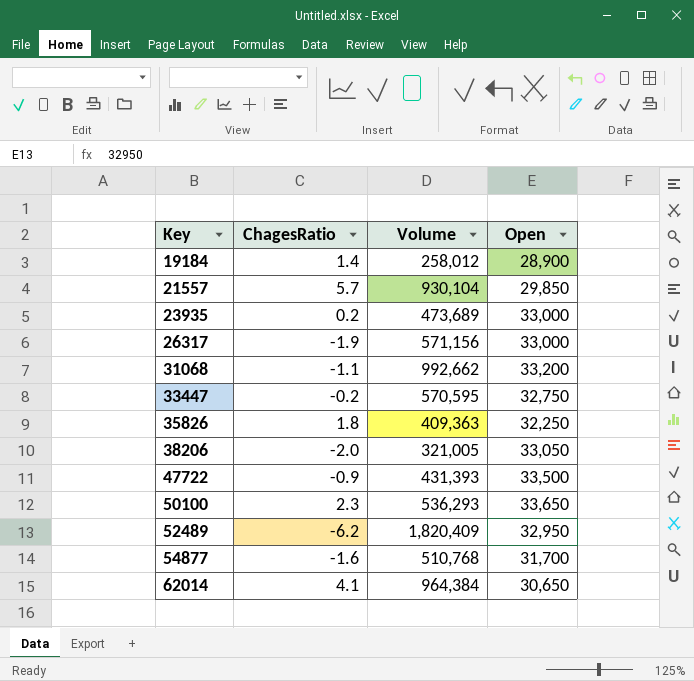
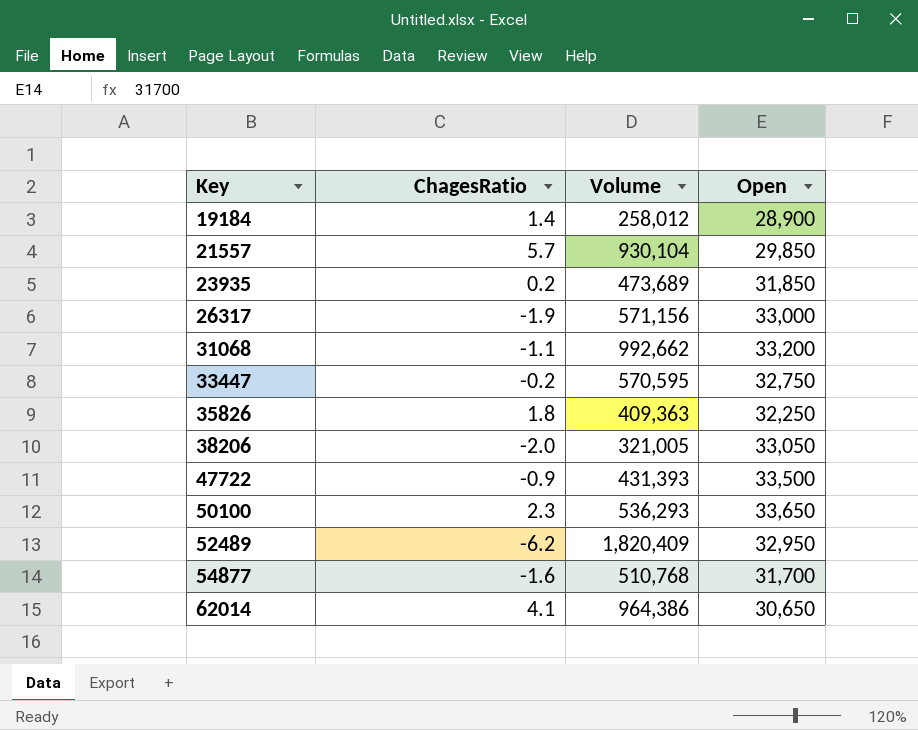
23935 | Open: 33,000 -> 31,850
62014 | Volume: 964,384 -> 964,386

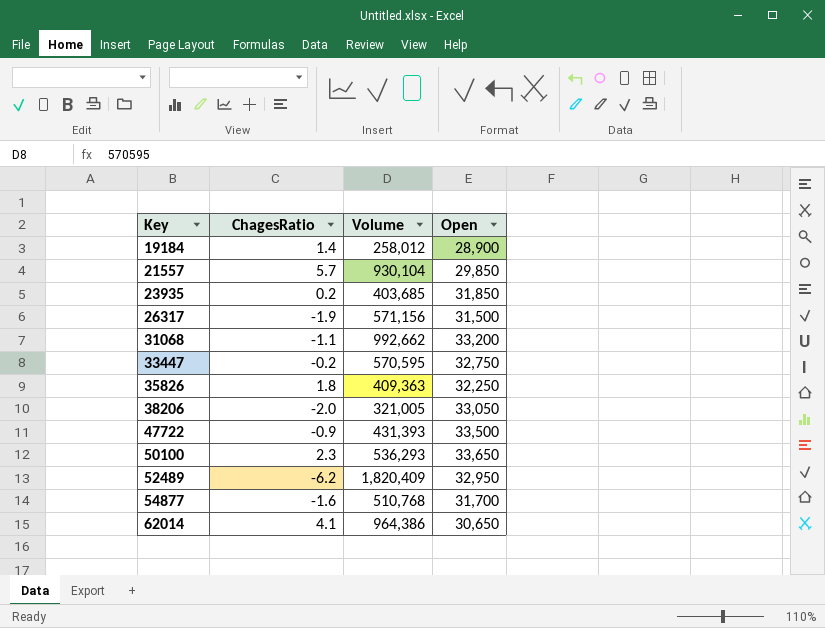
23935 | Volume: 473,689 -> 403,685
26317 | Open: 33,000 -> 31,500

